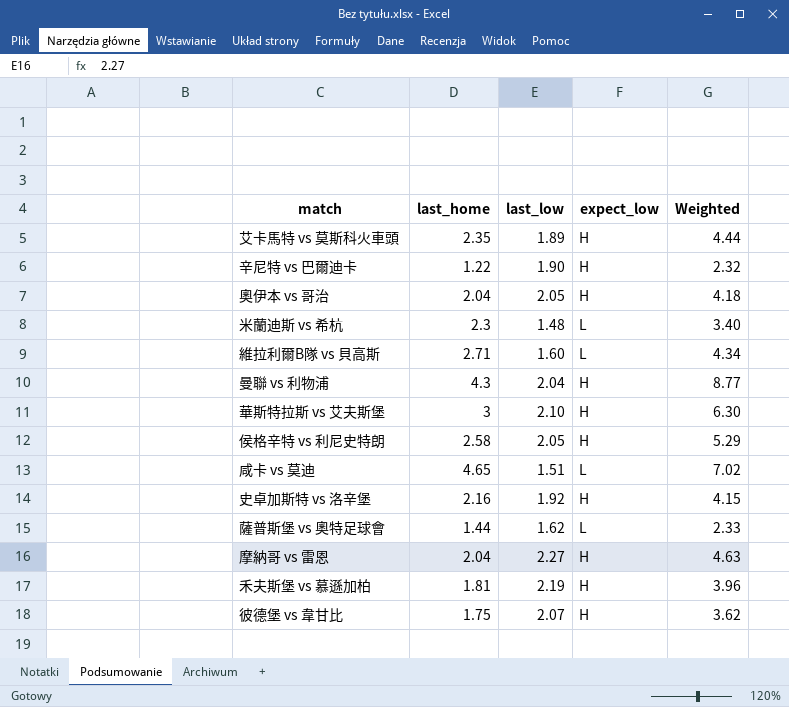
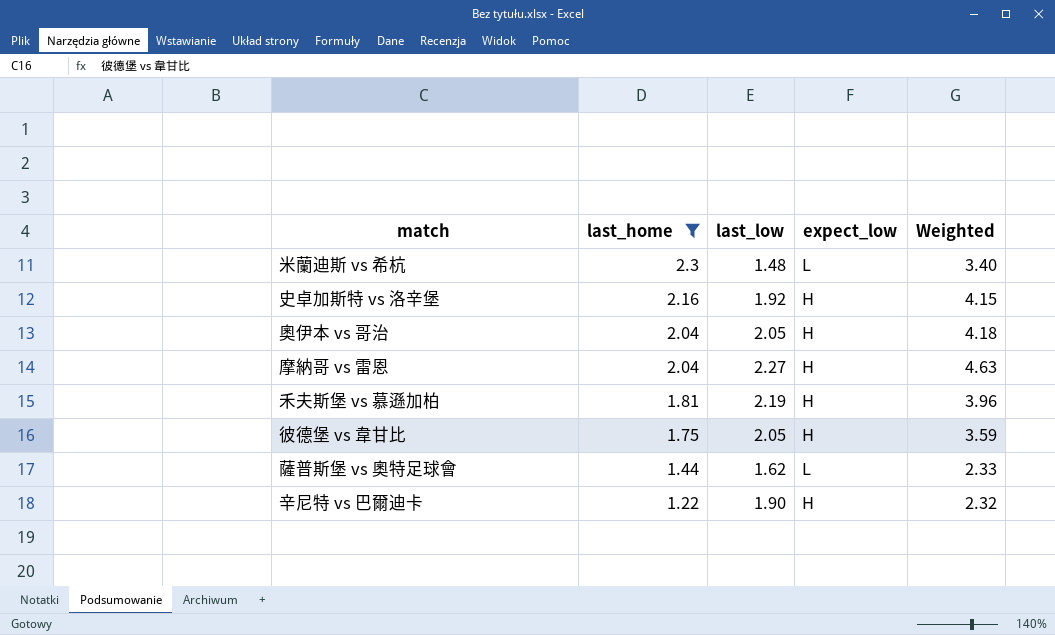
filter: none -> last_home <= 2.3
row order: none -> last_home descending
彼德堡 vs 韋甘比 | last_low: 2.07 -> 2.05
彼德堡 vs 韋甘比 | Weighted: 3.62 -> 3.59

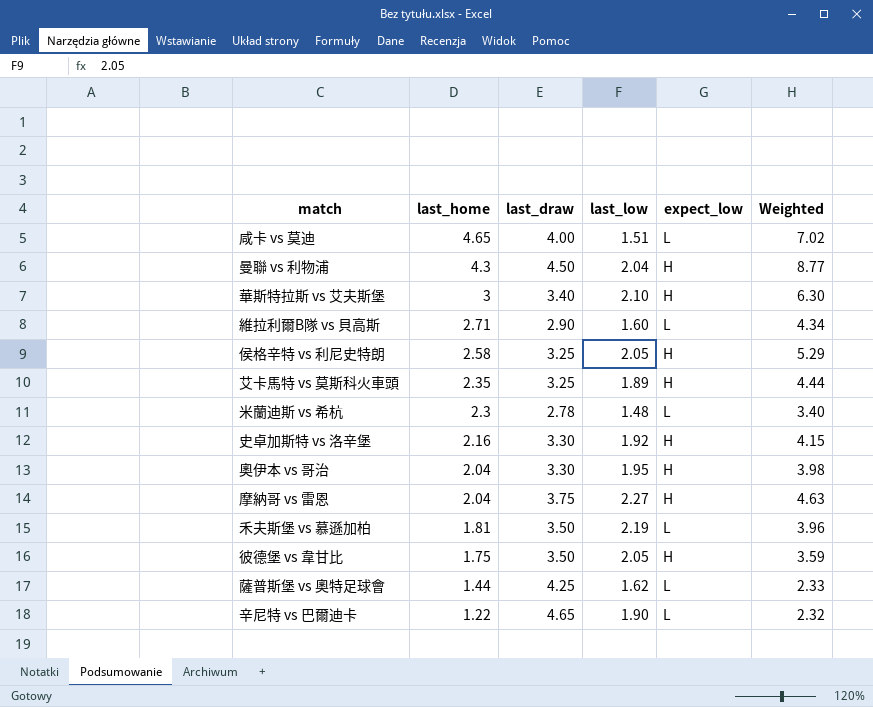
filter: last_home <= 2.3 -> none
column last_draw | position: none -> 3
奧伊本 vs 哥治 | last_low: 2.05 -> 1.95
奧伊本 vs 哥治 | Weighted: 4.18 -> 3.98
禾夫斯堡 vs 慕遜加柏 | expect_low: H -> L
辛尼特 vs 巴爾迪卡 | expect_low: H -> L

